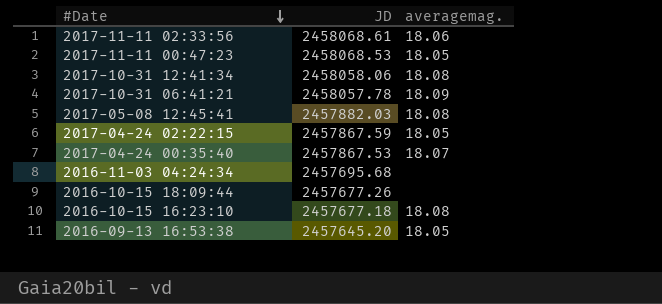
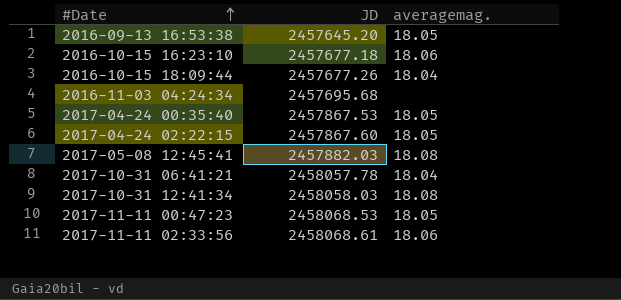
row order: #Date descending -> #Date ascending
2016-10-15 16:23:10 | averagemag.: 18.08 -> 18.06
2016-10-15 18:09:44 | averagemag.: none -> 18.04
2017-04-24 00:35:40 | averagemag.: 18.07 -> 18.05
2017-04-24 02:22:15 | JD: 2457867.59 -> 2457867.60
2017-10-31 06:41:21 | averagemag.: 18.09 -> 18.04
2017-10-31 12:41:34 | JD: 2458058.06 -> 2458058.03

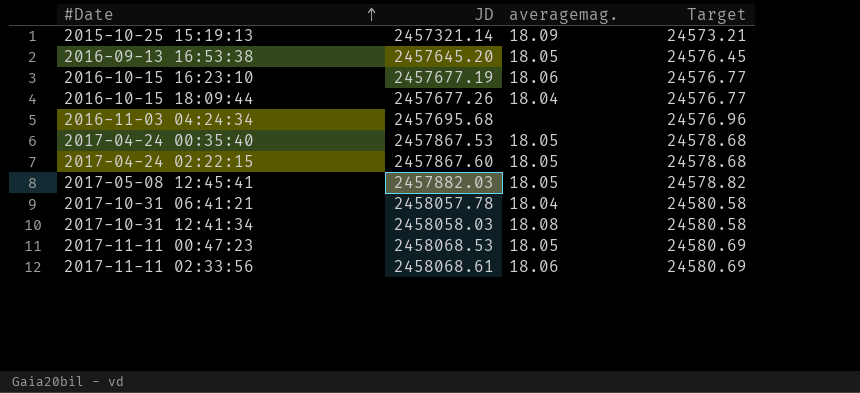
column Target | formula: none -> [JD] * 0.01
row 2015-10-25 15:19:13: none -> 2457321.14 | 18.09 | 24573.21
2016-10-15 16:23:10 | JD: 2457677.18 -> 2457677.19
2017-05-08 12:45:41 | averagemag.: 18.08 -> 18.05

